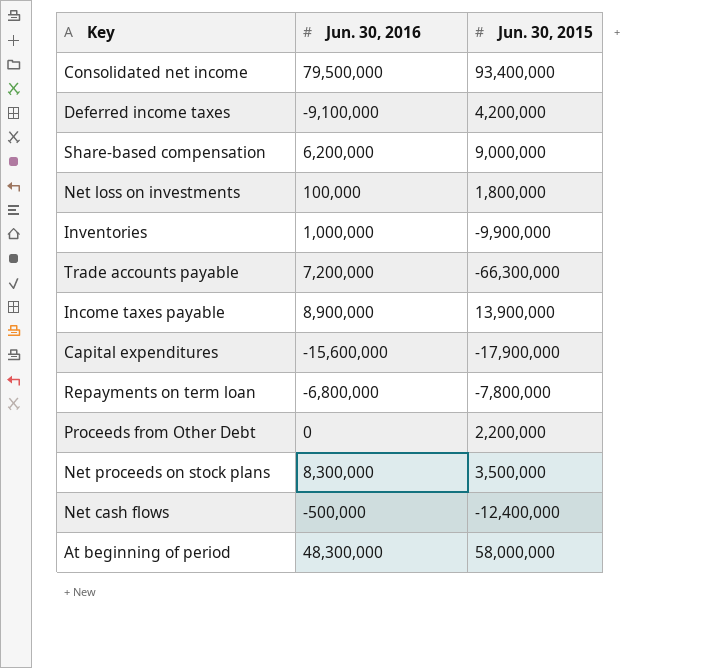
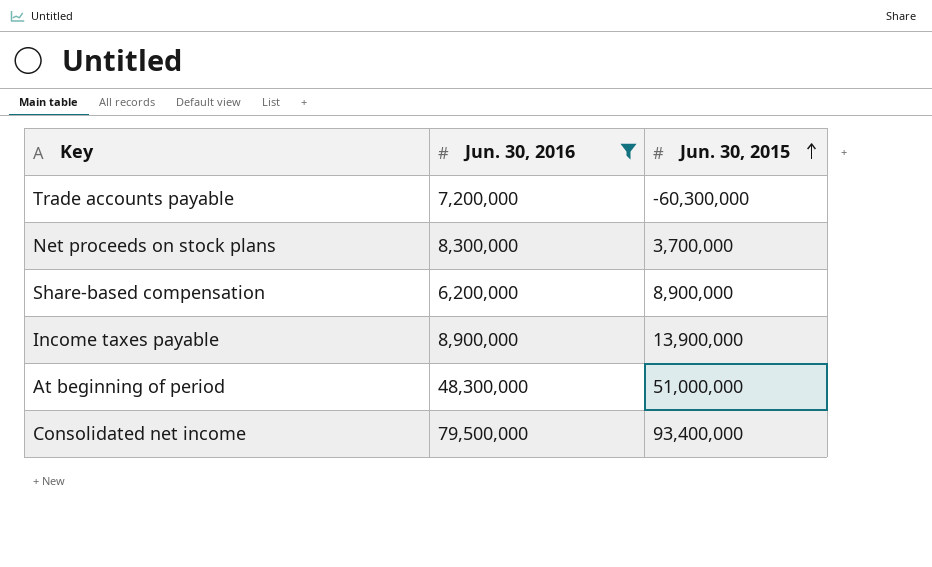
filter: none -> Jun. 30, 2016 >= 6,200,000
row order: none -> Jun. 30, 2015 ascending
Trade accounts payable | Jun. 30, 2015: -66,300,000 -> -60,300,000
Net proceeds on stock plans | Jun. 30, 2015: 3,500,000 -> 3,700,000
Share-based compensation | Jun. 30, 2015: 9,000,000 -> 8,900,000
At beginning of period | Jun. 30, 2015: 58,000,000 -> 51,000,000

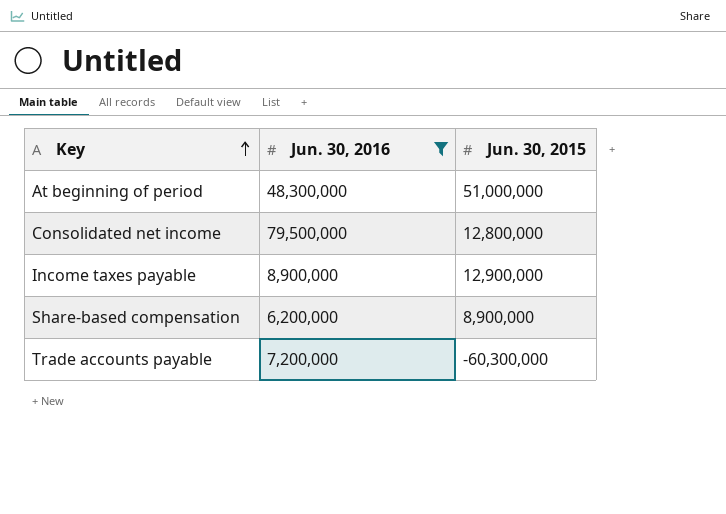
row order: Jun. 30, 2015 ascending -> Key ascending
row Net proceeds on stock plans: 8,300,000 | 3,700,000 -> none
Consolidated net income | Jun. 30, 2015: 93,400,000 -> 12,800,000
Income taxes payable | Jun. 30, 2015: 13,900,000 -> 12,900,000

